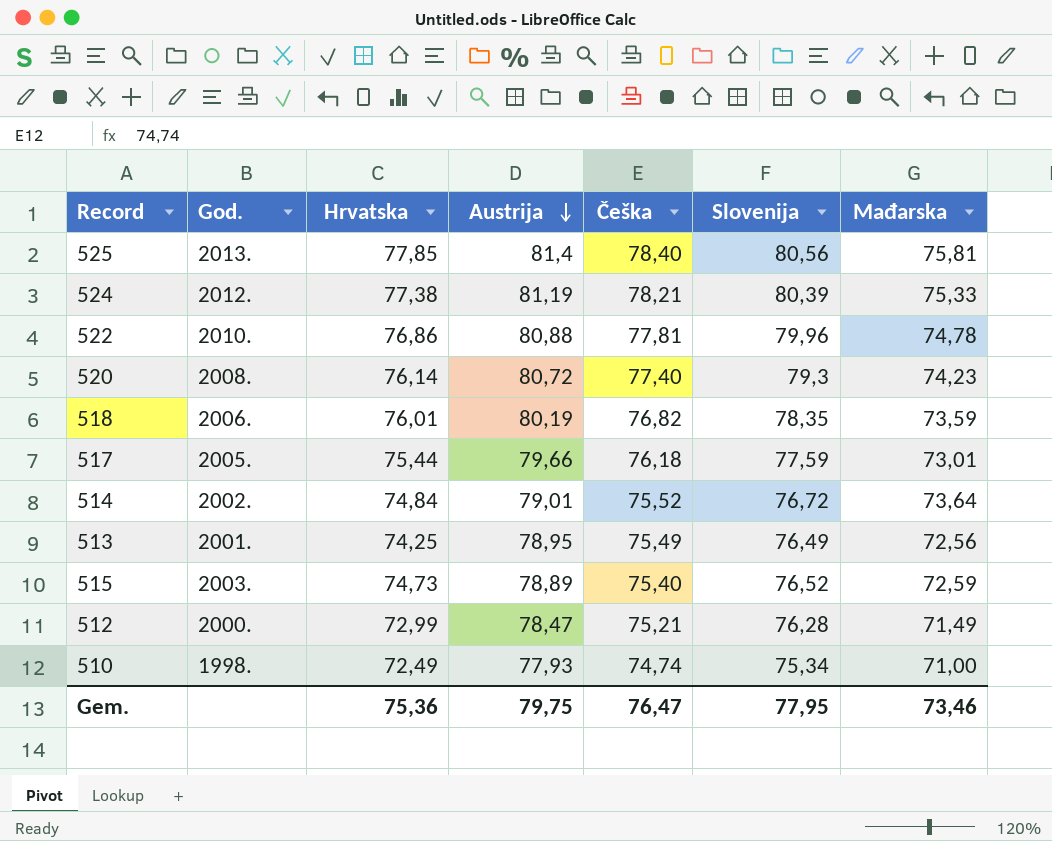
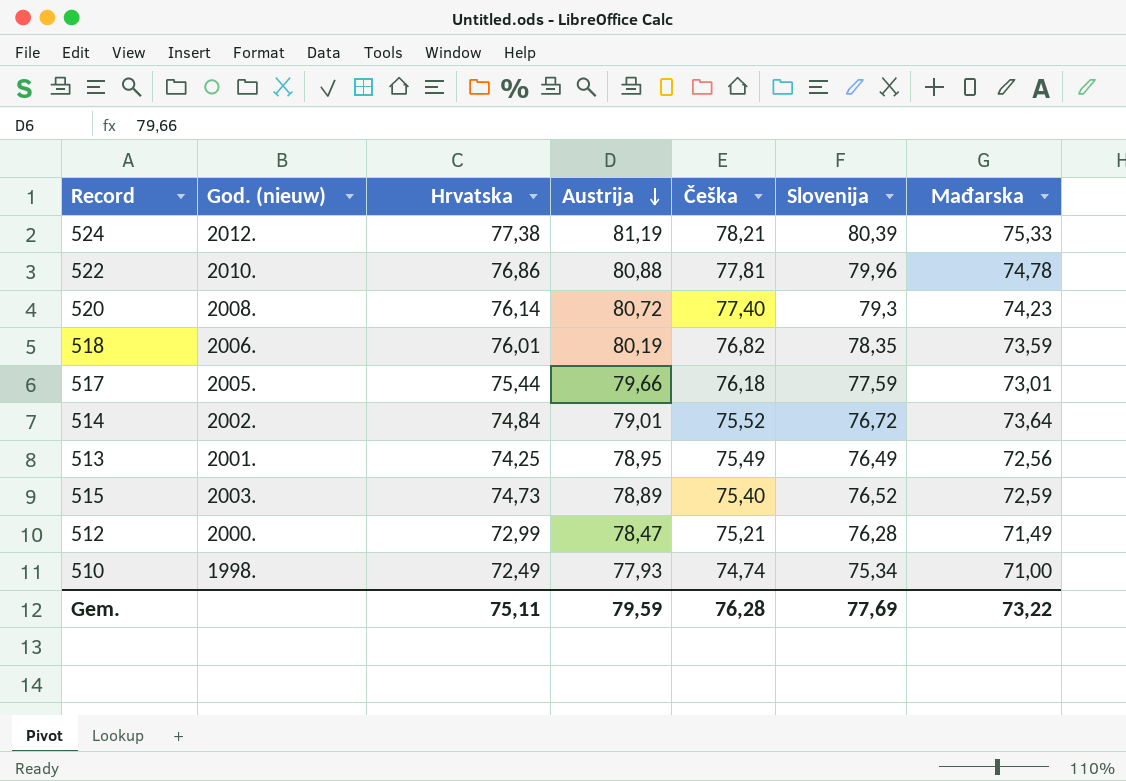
column name: God. -> God. (nieuw)
row 525: 2013. | 77,85 | 81,4 | 78,40 | 80,56 | 75,81 -> none
Gem. | Hrvatska: 75,36 -> 75,11
Gem. | Austrija: 79,75 -> 79,59
Gem. | Češka: 76,47 -> 76,28
Gem. | Slovenija: 77,95 -> 77,69
Gem. | Mađarska: 73,46 -> 73,22

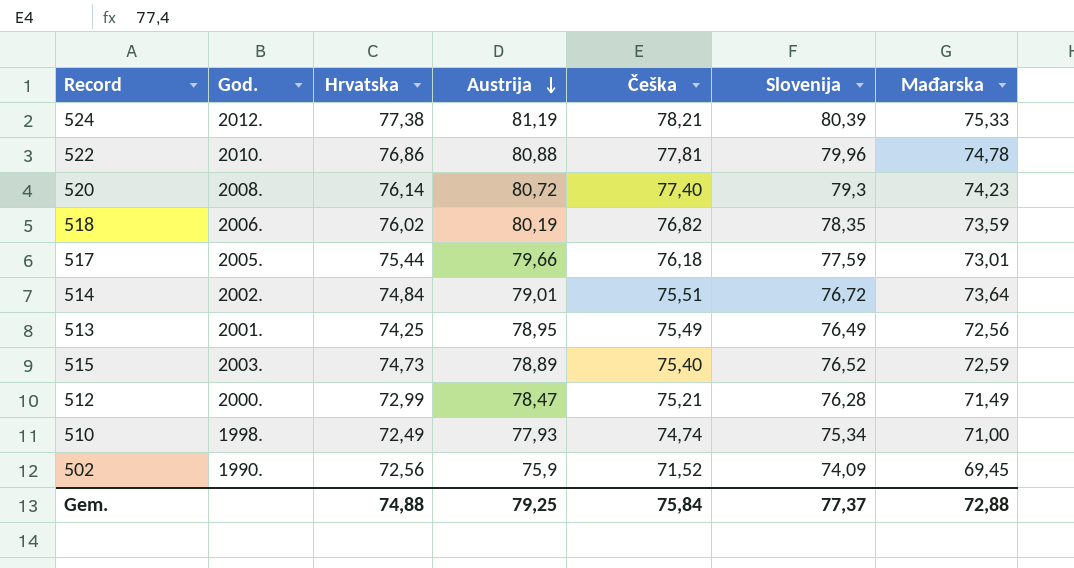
column name: God. (nieuw) -> God.
518 | Hrvatska: 76,01 -> 76,02
514 | Češka: 75,52 -> 75,51
row 502: none -> 1990. | 72,56 | 75,9 | 71,52 | 74,09 | 69,45
Gem. | Hrvatska: 75,11 -> 74,88
Gem. | Austrija: 79,59 -> 79,25
Gem. | Češka: 76,28 -> 75,84
Gem. | Slovenija: 77,69 -> 77,37
Gem. | Mađarska: 73,22 -> 72,88

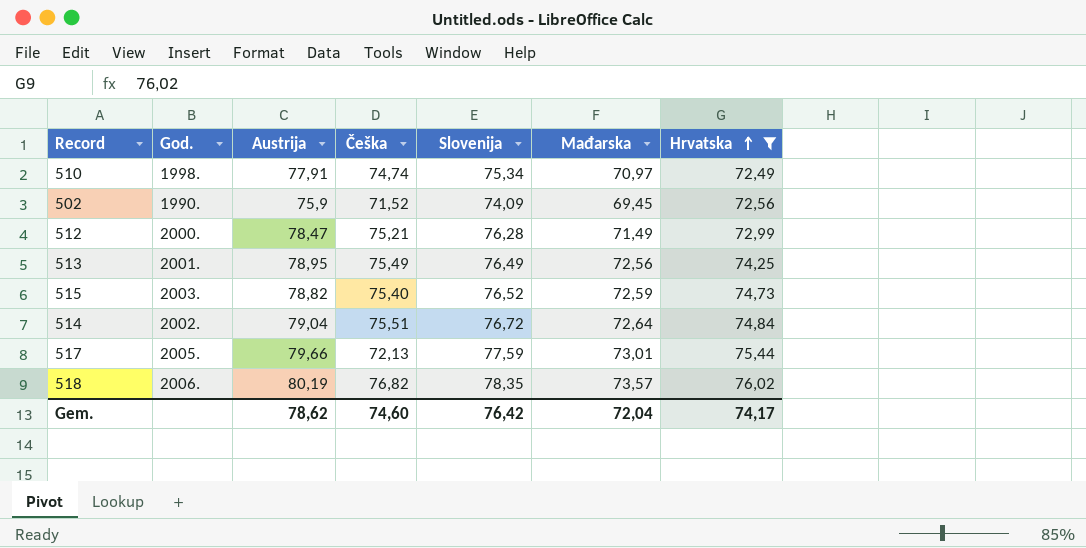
filter: none -> Hrvatska <= 76,02
row order: Austrija descending -> Hrvatska ascending
column Hrvatska | position: 3 -> 7
510 | Austrija: 77,93 -> 77,91
510 | Mađarska: 71,00 -> 70,97
515 | Austrija: 78,89 -> 78,82
514 | Austrija: 79,01 -> 79,04
514 | Mađarska: 73,64 -> 72,64
517 | Češka: 76,18 -> 72,13
518 | Mađarska: 73,59 -> 73,57
Gem. | Austrija: 79,25 -> 78,62
Gem. | Češka: 75,84 -> 74,60
Gem. | Slovenija: 77,37 -> 76,42
Gem. | Mađarska: 72,88 -> 72,04
Gem. | Hrvatska: 74,88 -> 74,17

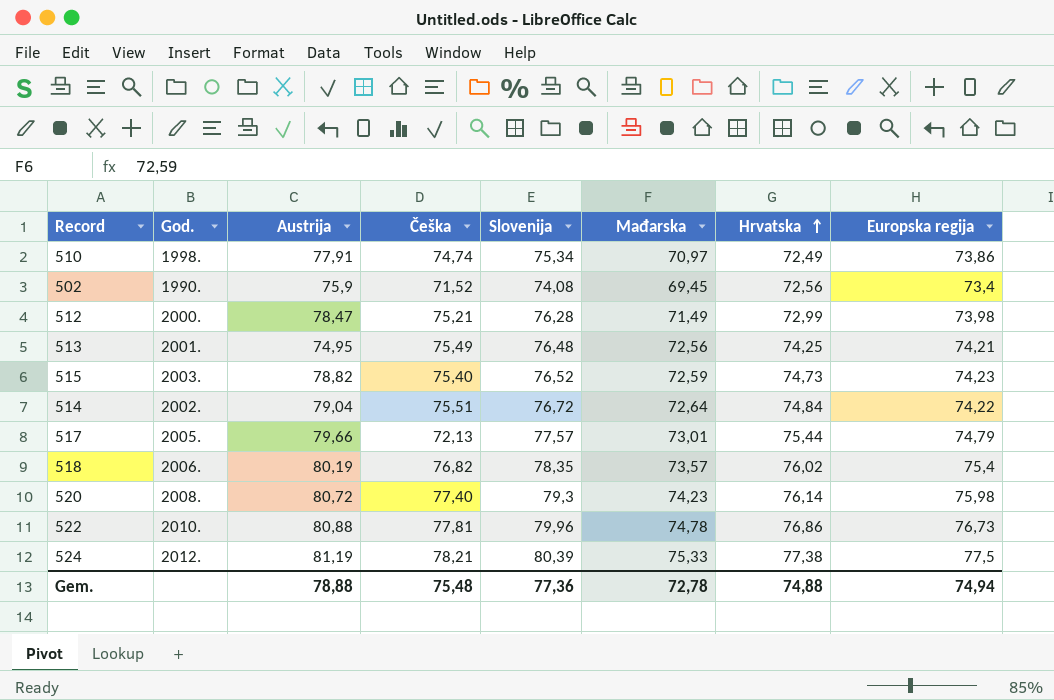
filter: Hrvatska <= 76,02 -> none
column Europska regija | position: none -> 8
502 | Slovenija: 74,09 -> 74,08
513 | Austrija: 78,95 -> 74,95
513 | Slovenija: 76,49 -> 76,48
517 | Slovenija: 77,59 -> 77,57
Gem. | Austrija: 78,62 -> 78,88
Gem. | Češka: 74,60 -> 75,48
Gem. | Slovenija: 76,42 -> 77,36
Gem. | Mađarska: 72,04 -> 72,78
Gem. | Hrvatska: 74,17 -> 74,88

